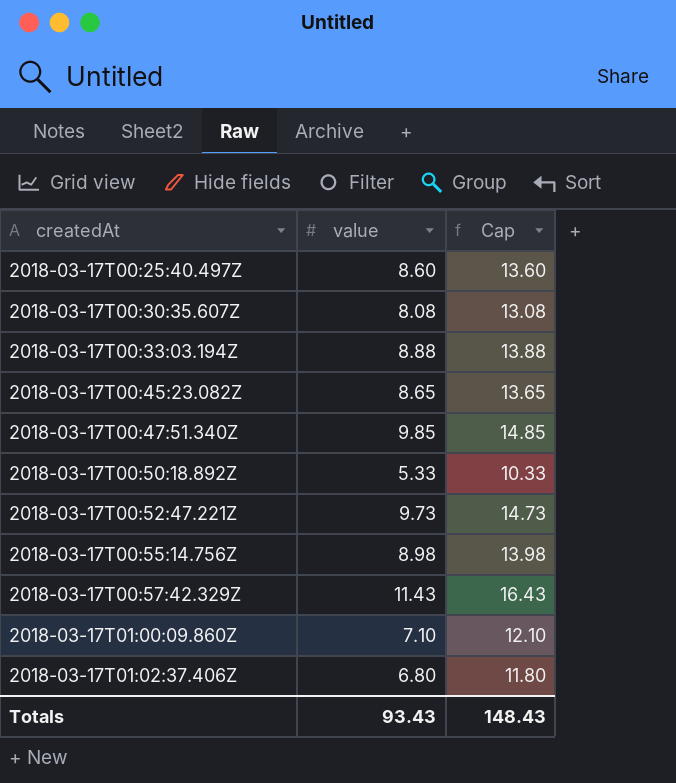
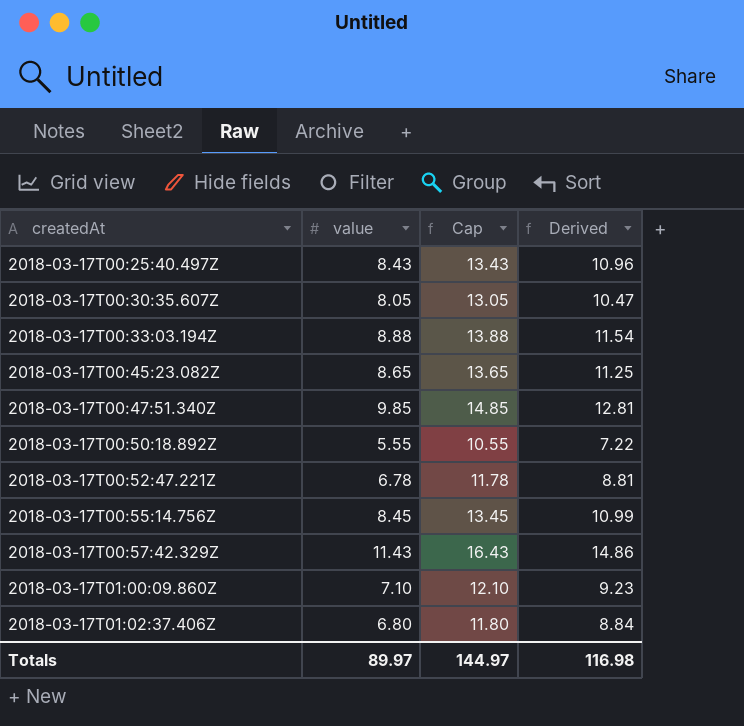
column Derived | formula: none -> [value] * 1.3
2018-03-17T00:25:40.497Z | value: 8.60 -> 8.43
2018-03-17T00:25:40.497Z | Cap: 13.60 -> 13.43
2018-03-17T00:30:35.607Z | value: 8.08 -> 8.05
2018-03-17T00:30:35.607Z | Cap: 13.08 -> 13.05
2018-03-17T00:50:18.892Z | value: 5.33 -> 5.55
2018-03-17T00:50:18.892Z | Cap: 10.33 -> 10.55
2018-03-17T00:52:47.221Z | value: 9.73 -> 6.78
2018-03-17T00:52:47.221Z | Cap: 14.73 -> 11.78
2018-03-17T00:55:14.756Z | value: 8.98 -> 8.45
2018-03-17T00:55:14.756Z | Cap: 13.98 -> 13.45
Totals | value: 93.43 -> 89.97
Totals | Cap: 148.43 -> 144.97

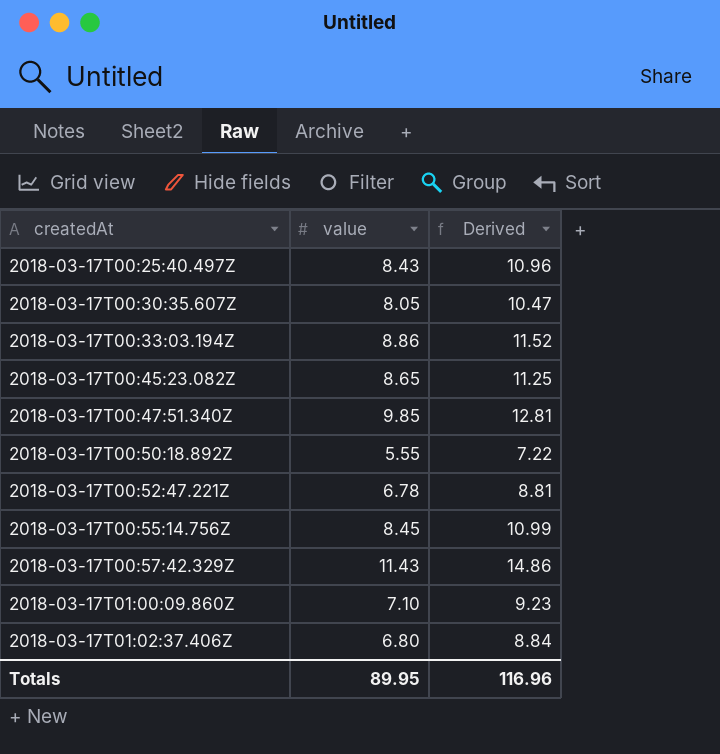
column Cap | formula: [value] + 5 -> none
2018-03-17T00:33:03.194Z | value: 8.88 -> 8.86
2018-03-17T00:33:03.194Z | Derived: 11.54 -> 11.52
Totals | value: 89.97 -> 89.95
Totals | Derived: 116.98 -> 116.96

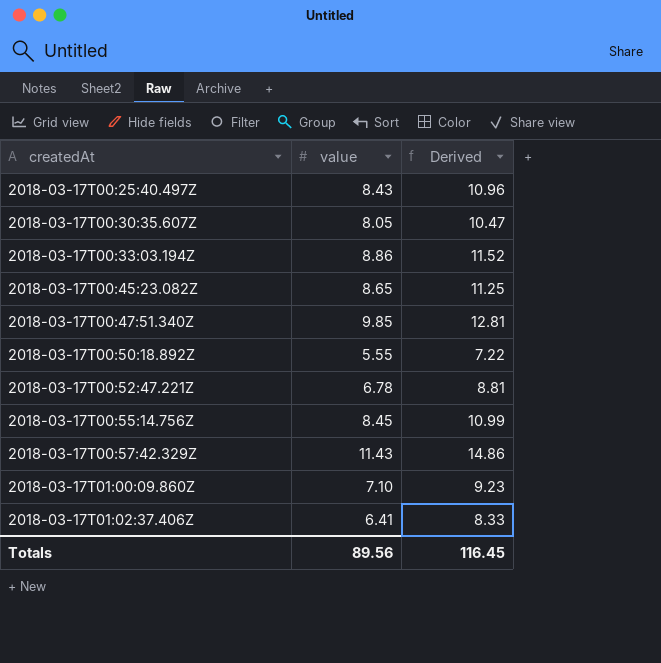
2018-03-17T01:02:37.406Z | value: 6.80 -> 6.41
2018-03-17T01:02:37.406Z | Derived: 8.84 -> 8.33
Totals | value: 89.95 -> 89.56
Totals | Derived: 116.96 -> 116.45

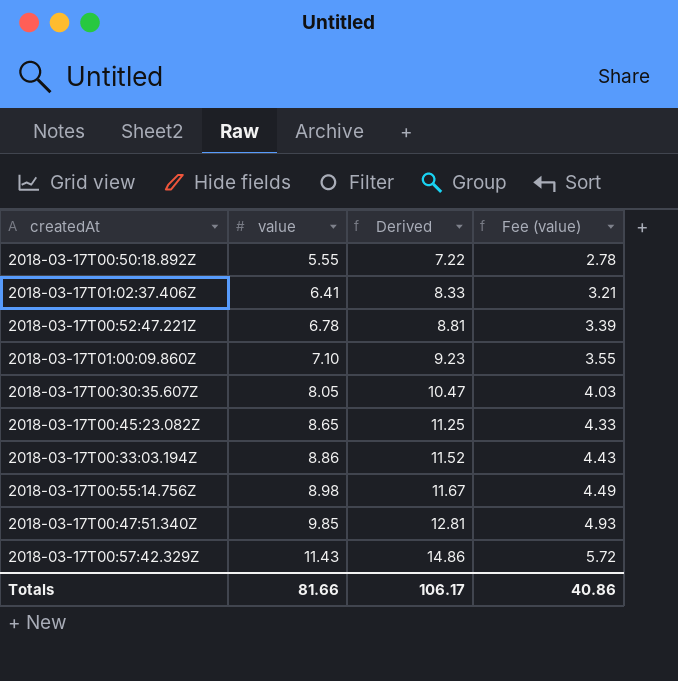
row order: createdAt ascending -> value ascending
column Fee (value) | formula: none -> [value] * 0.5
row 2018-03-17T00:25:40.497Z: 8.43 | 10.96 -> none
2018-03-17T00:55:14.756Z | value: 8.45 -> 8.98
2018-03-17T00:55:14.756Z | Derived: 10.99 -> 11.67
Totals | value: 89.56 -> 81.66
Totals | Derived: 116.45 -> 106.17

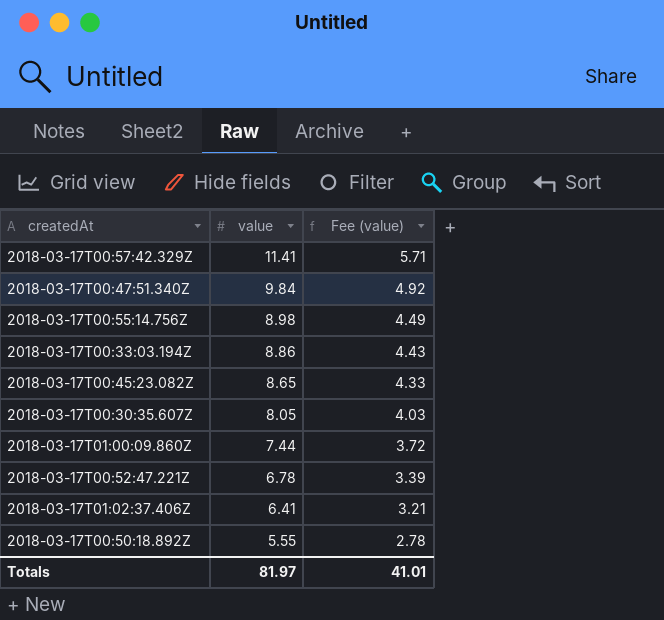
row order: value ascending -> value descending
column Derived | formula: [value] * 1.3 -> none
2018-03-17T00:57:42.329Z | value: 11.43 -> 11.41
2018-03-17T00:57:42.329Z | Fee (value): 5.72 -> 5.71
2018-03-17T00:47:51.340Z | value: 9.85 -> 9.84
2018-03-17T00:47:51.340Z | Fee (value): 4.93 -> 4.92
2018-03-17T01:00:09.860Z | value: 7.10 -> 7.44
2018-03-17T01:00:09.860Z | Fee (value): 3.55 -> 3.72
Totals | value: 81.66 -> 81.97
Totals | Fee (value): 40.86 -> 41.01

